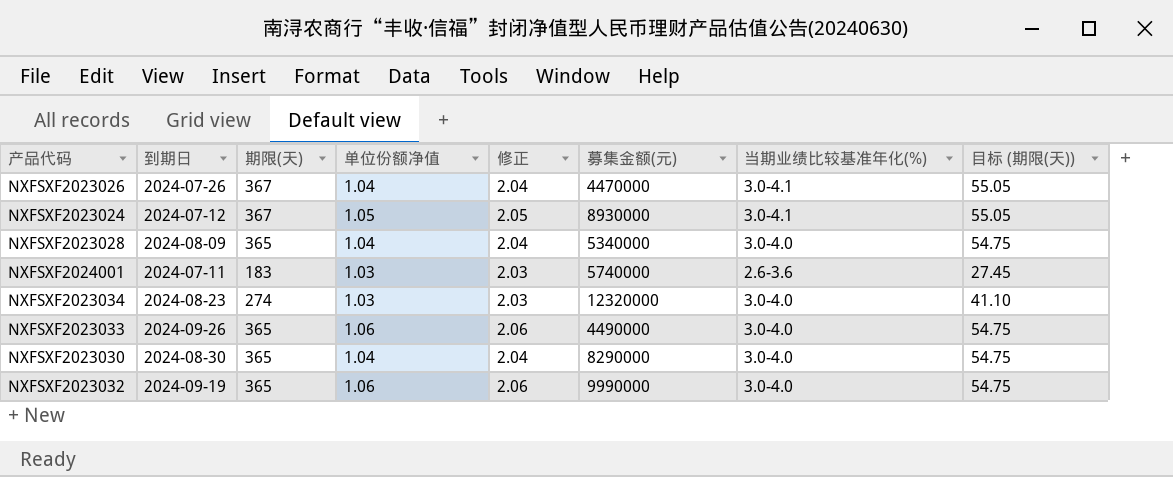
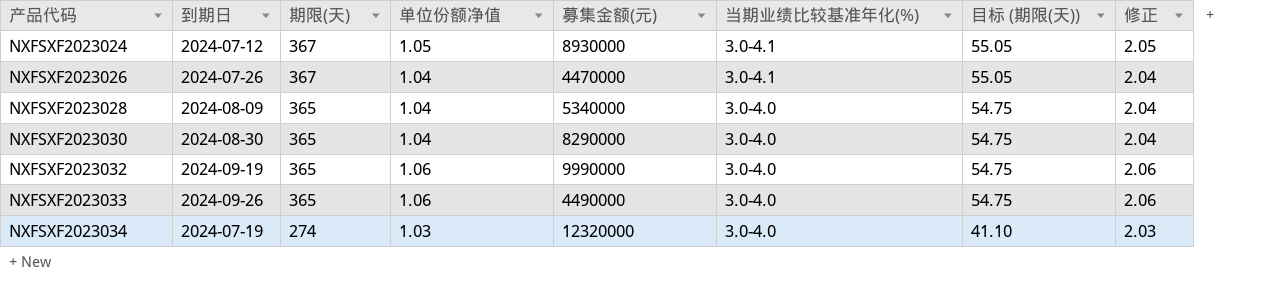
row order: none -> 产品代码 ascending
column 修正 | position: 5 -> 8
row NXFSXF2024001: 2024-07-11 | 183 | 1.03 | 2.03 | 5740000 | 2.6-3.6 | 27.45 -> none
NXFSXF2023034 | 到期日: 2024-08-23 -> 2024-07-19

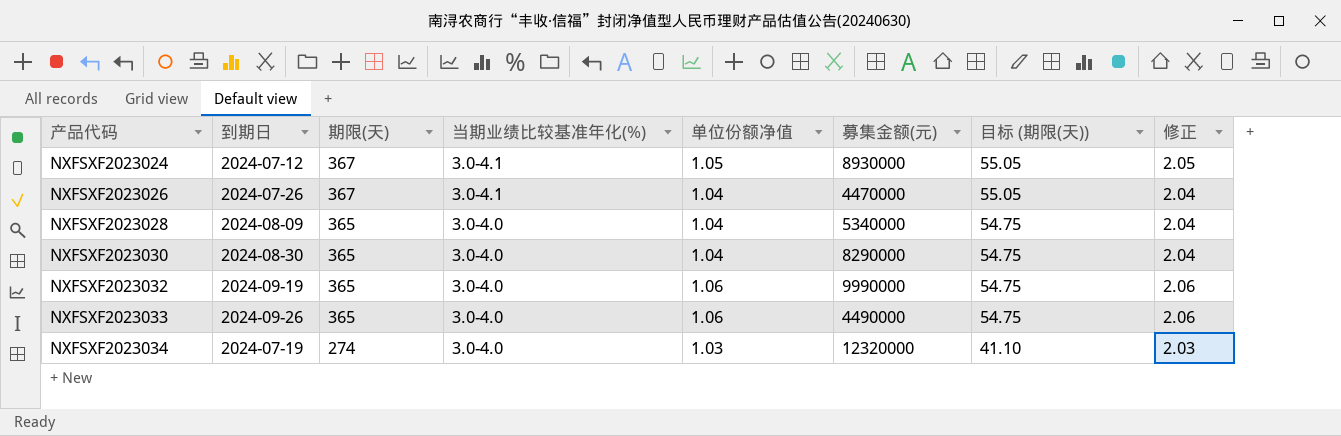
column 当期业绩比较基准年化(%) | position: 6 -> 4

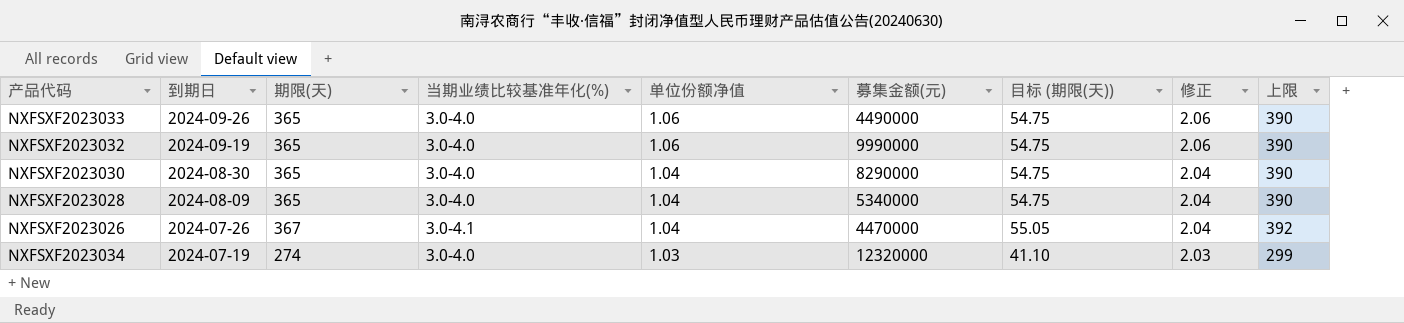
row order: 产品代码 ascending -> 到期日 descending
column 上限 | formula: none -> [期限(天)] + 25
row NXFSXF2023024: 2024-07-12 | 367 | 3.0-4.1 | 1.05 | 8930000 | 55.05 | 2.05 -> none

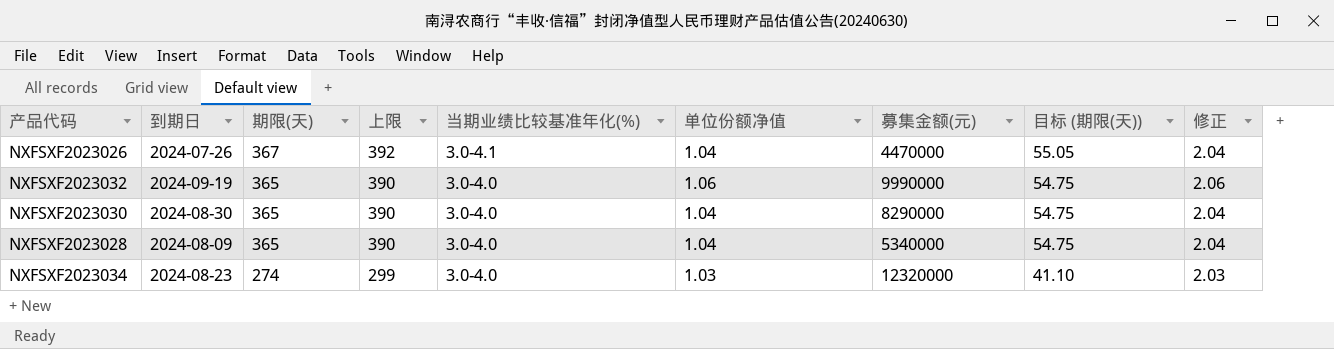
row order: 到期日 descending -> 期限(天) descending
column 上限 | position: 9 -> 4
row NXFSXF2023033: 2024-09-26 | 365 | 3.0-4.0 | 1.06 | 4490000 | 54.75 | 2.06 | 390 -> none
NXFSXF2023034 | 到期日: 2024-07-19 -> 2024-08-23

